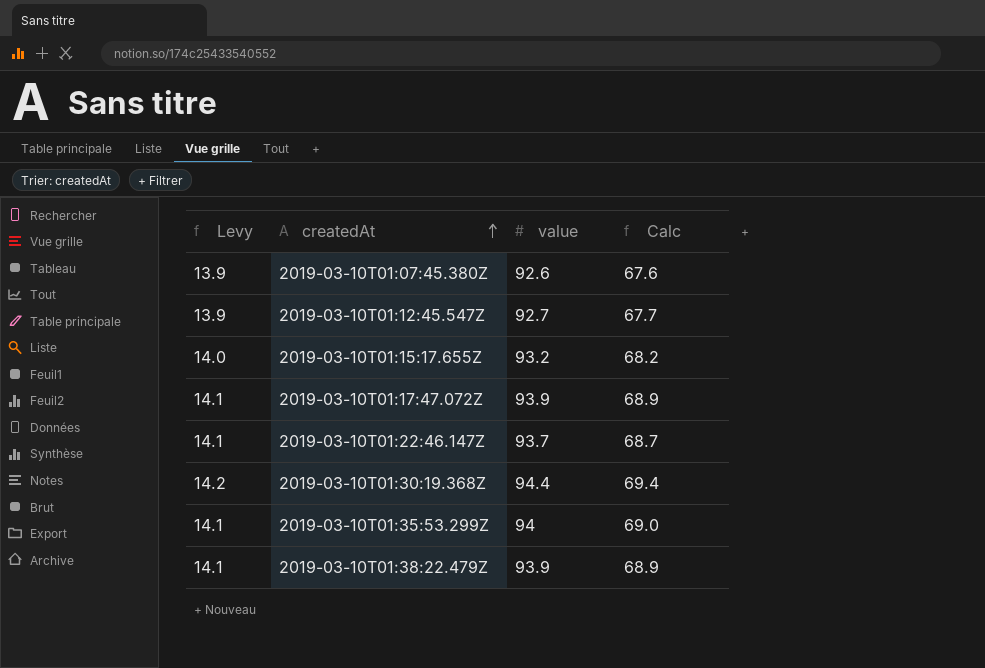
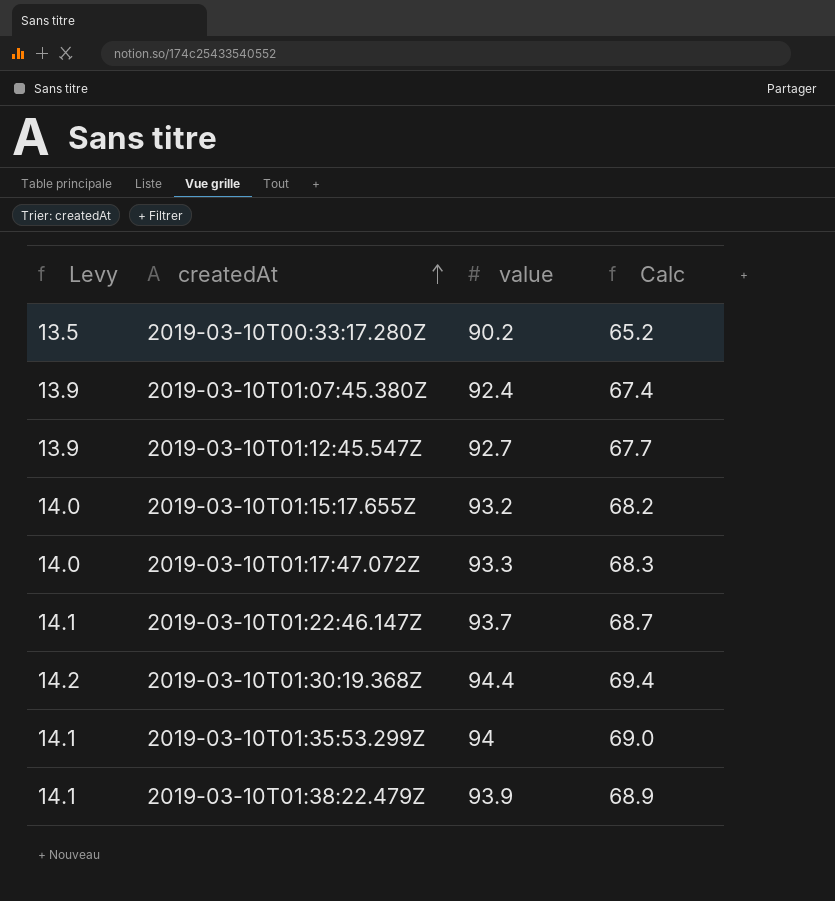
row 2019-03-10T00:33:17.280Z: none -> 13.5 | 90.2 | 65.2
2019-03-10T01:07:45.380Z | value: 92.6 -> 92.4
2019-03-10T01:07:45.380Z | Calc: 67.6 -> 67.4
2019-03-10T01:17:47.072Z | Levy: 14.1 -> 14.0
2019-03-10T01:17:47.072Z | value: 93.9 -> 93.3
2019-03-10T01:17:47.072Z | Calc: 68.9 -> 68.3

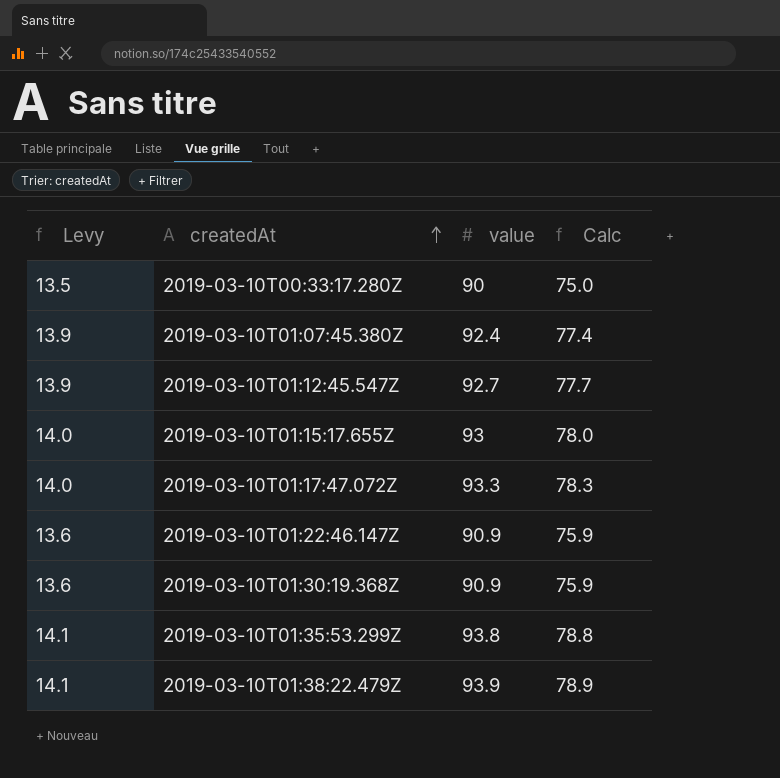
column Calc | formula: [value] - 25 -> [value] - 15
2019-03-10T00:33:17.280Z | value: 90.2 -> 90
2019-03-10T01:15:17.655Z | value: 93.2 -> 93
2019-03-10T01:22:46.147Z | Levy: 14.1 -> 13.6
2019-03-10T01:22:46.147Z | value: 93.7 -> 90.9
2019-03-10T01:30:19.368Z | Levy: 14.2 -> 13.6
2019-03-10T01:30:19.368Z | value: 94.4 -> 90.9
2019-03-10T01:35:53.299Z | value: 94 -> 93.8

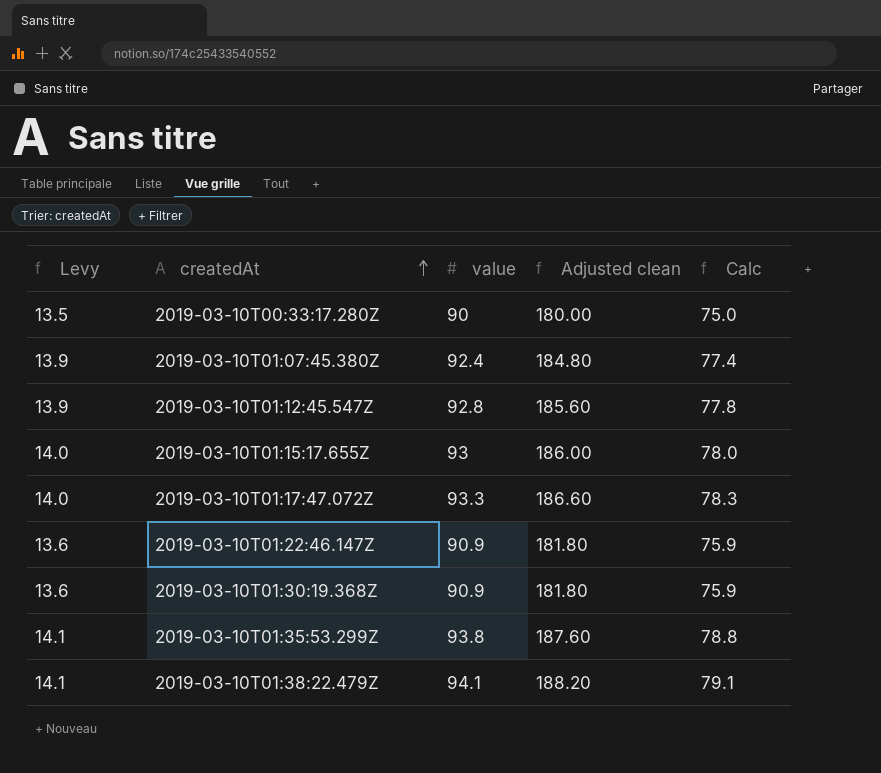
column Adjusted clean | formula: none -> [value] * 2
2019-03-10T01:12:45.547Z | value: 92.7 -> 92.8
2019-03-10T01:12:45.547Z | Calc: 77.7 -> 77.8
2019-03-10T01:38:22.479Z | value: 93.9 -> 94.1
2019-03-10T01:38:22.479Z | Calc: 78.9 -> 79.1

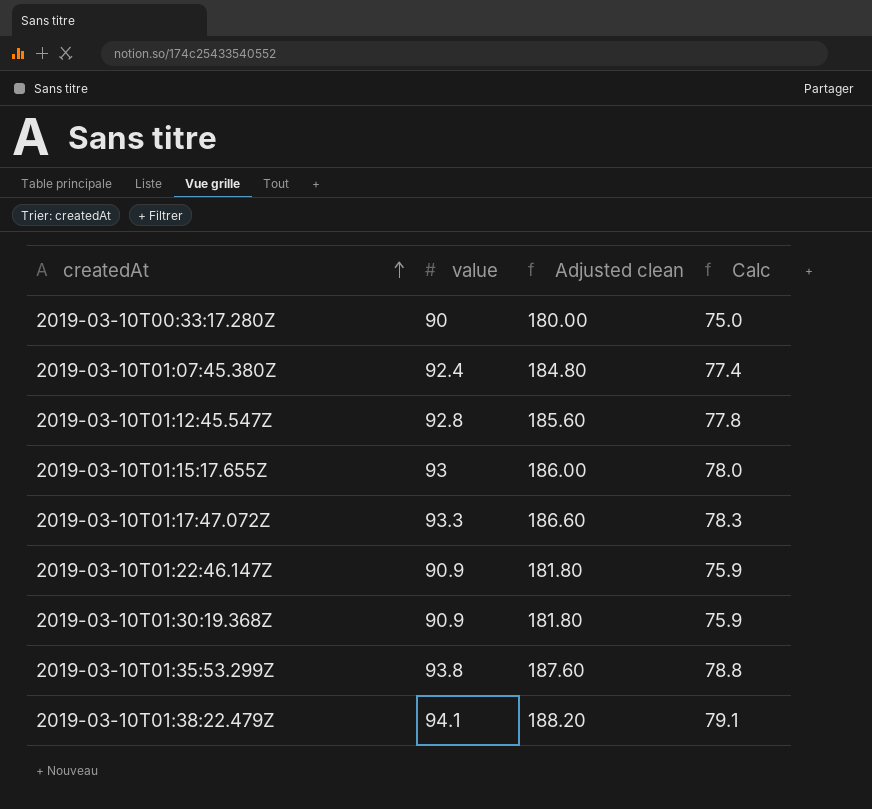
column Levy | formula: [value] * 0.15 -> none

